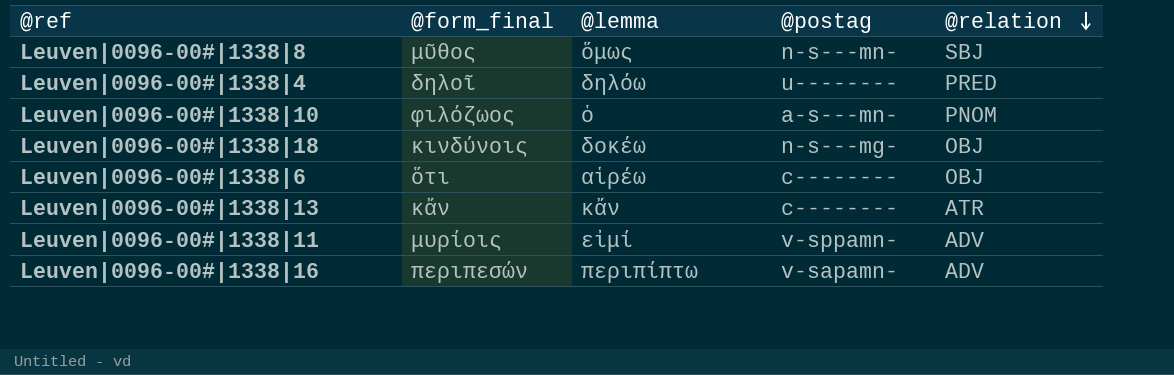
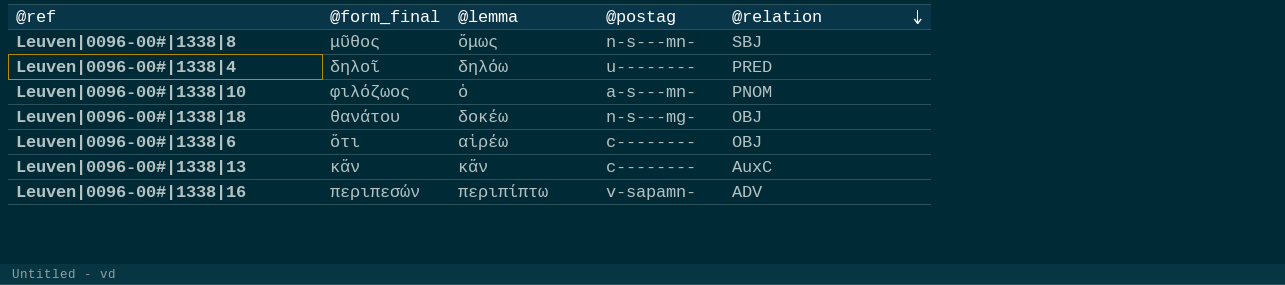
row Leuven|0096-00#|1338|11: μυρίοις | εἰμί | v-sppamn- | ADV -> none
Leuven|0096-00#|1338|18 | @form_final: κινδύνοις -> θανάτου
Leuven|0096-00#|1338|13 | @relation: ATR -> AuxC

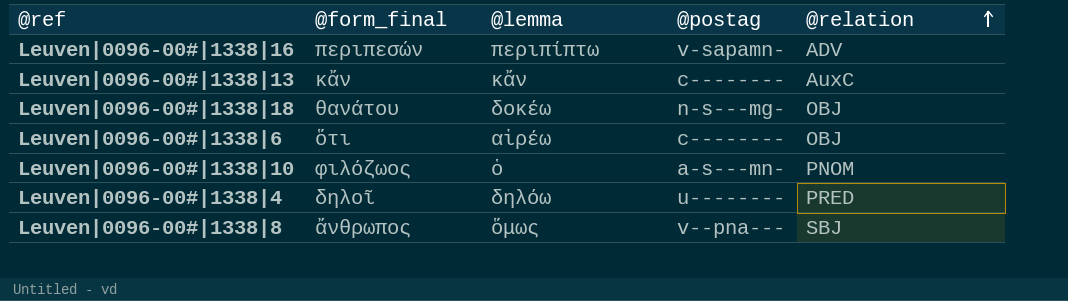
row order: @relation descending -> @relation ascending
Leuven|0096-00#|1338|8 | @form_final: μῦθος -> ἄνθρωπος
Leuven|0096-00#|1338|8 | @postag: n-s---mn- -> v--pna---

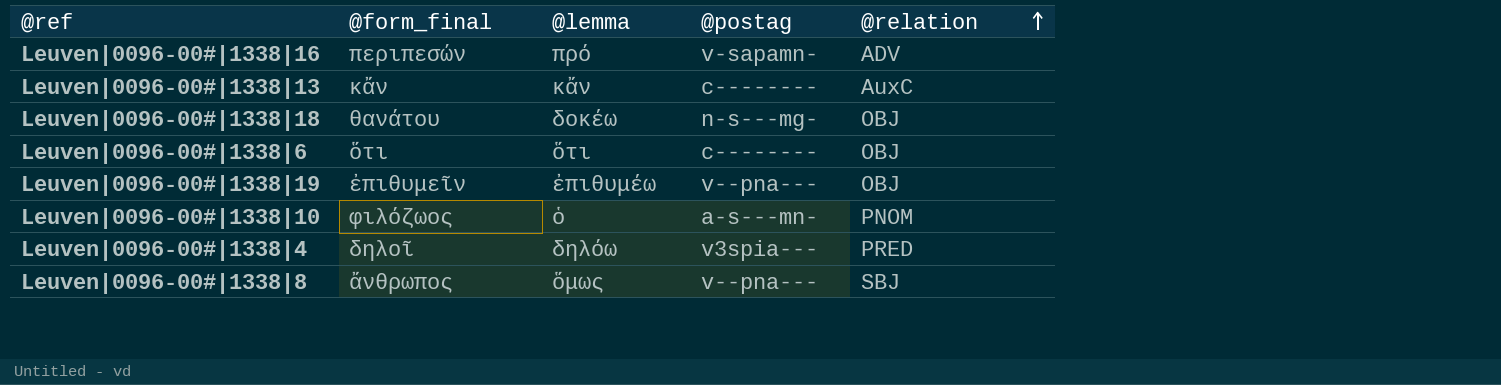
Leuven|0096-00#|1338|16 | @lemma: περιπίπτω -> πρό
Leuven|0096-00#|1338|6 | @lemma: αἱρέω -> ὅτι
row Leuven|0096-00#|1338|19: none -> ἐπιθυμεῖν | ἐπιθυμέω | v--pna--- | OBJ
Leuven|0096-00#|1338|4 | @postag: u-------- -> v3spia---

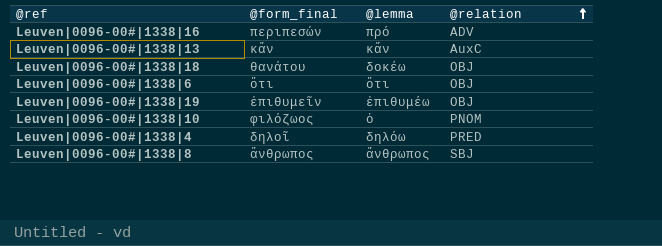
column @postag | position: 4 -> none
Leuven|0096-00#|1338|8 | @lemma: ὅμως -> ἄνθρωπος

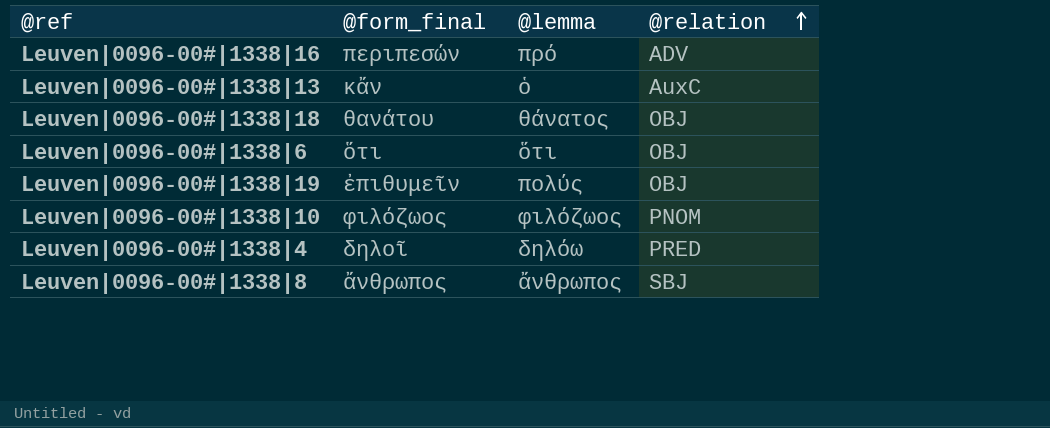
Leuven|0096-00#|1338|13 | @lemma: κἄν -> ὁ
Leuven|0096-00#|1338|18 | @lemma: δοκέω -> θάνατος
Leuven|0096-00#|1338|19 | @lemma: ἐπιθυμέω -> πολύς
Leuven|0096-00#|1338|10 | @lemma: ὁ -> φιλόζωος

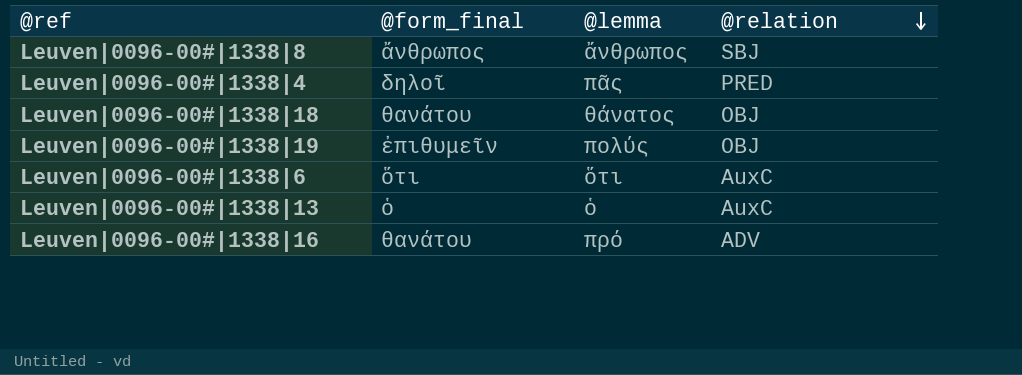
row order: @relation ascending -> @relation descending
row Leuven|0096-00#|1338|10: φιλόζωος | φιλόζωος | PNOM -> none
Leuven|0096-00#|1338|4 | @lemma: δηλόω -> πᾶς
Leuven|0096-00#|1338|6 | @relation: OBJ -> AuxC
Leuven|0096-00#|1338|13 | @form_final: κἄν -> ὁ
Leuven|0096-00#|1338|16 | @form_final: περιπεσών -> θανάτου

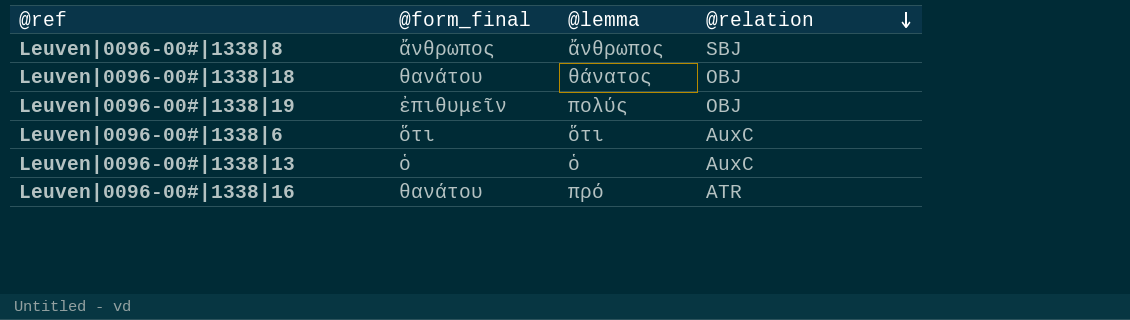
row Leuven|0096-00#|1338|4: δηλοῖ | πᾶς | PRED -> none
Leuven|0096-00#|1338|16 | @relation: ADV -> ATR

